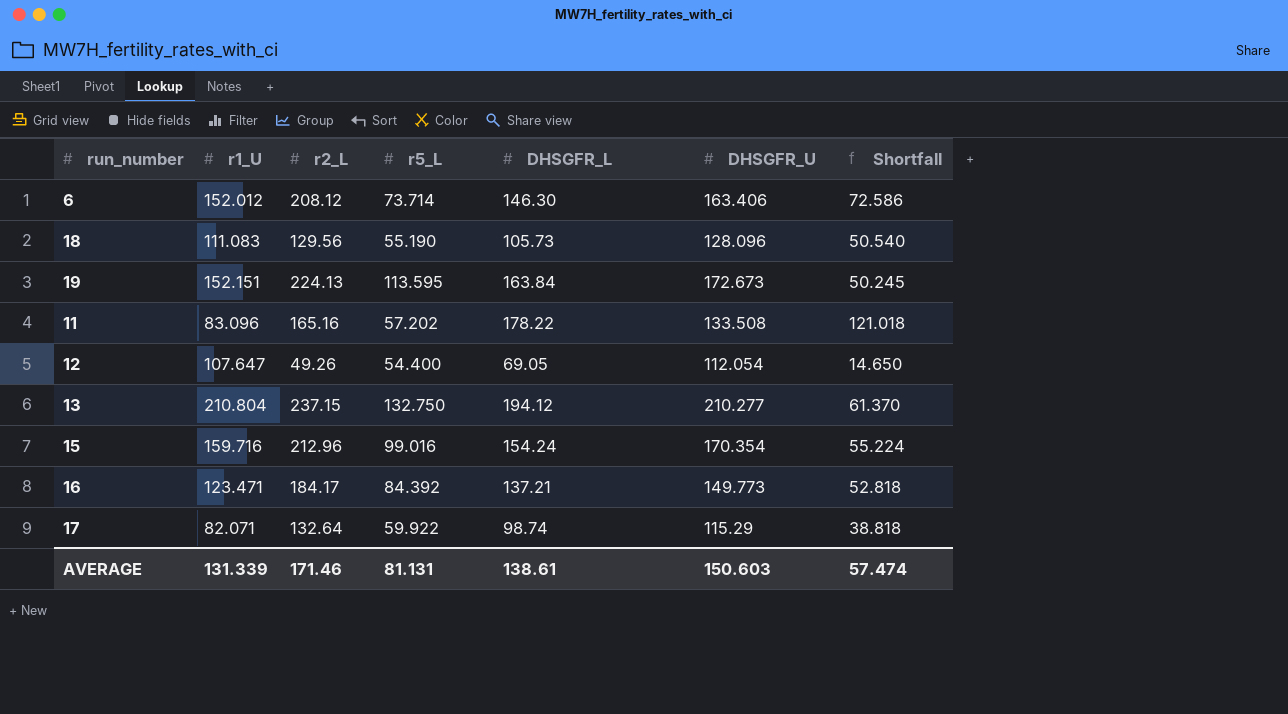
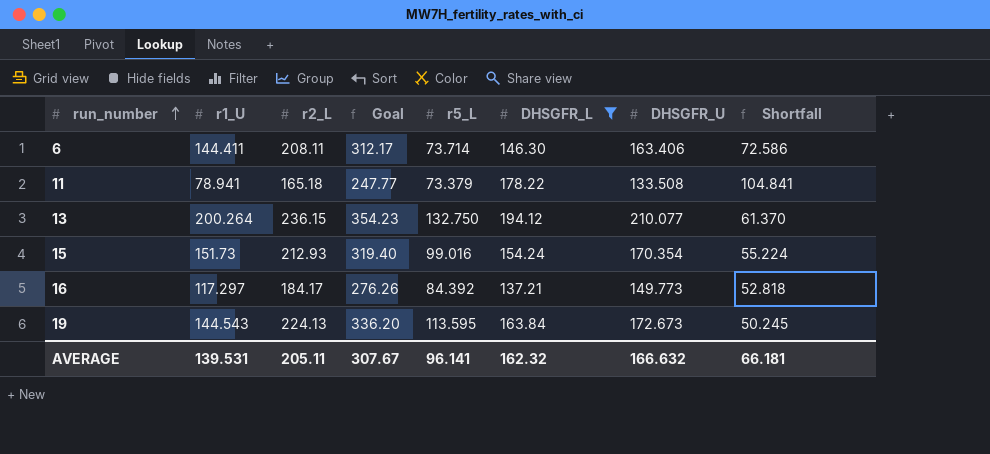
filter: none -> DHSGFR_L >= 137.21
row order: none -> run_number ascending
column Goal | formula: none -> [r2_L] * 1.5
6 | r1_U: 152.012 -> 144.411
6 | r2_L: 208.12 -> 208.11
11 | r1_U: 83.096 -> 78.941
11 | r2_L: 165.16 -> 165.18
11 | r5_L: 57.202 -> 73.379
11 | Shortfall: 121.018 -> 104.841
13 | r1_U: 210.804 -> 200.264
13 | r2_L: 237.15 -> 236.15
13 | DHSGFR_U: 210.277 -> 210.077
15 | r1_U: 159.716 -> 151.73
15 | r2_L: 212.96 -> 212.93
16 | r1_U: 123.471 -> 117.297
19 | r1_U: 152.151 -> 144.543
AVERAGE | r1_U: 131.339 -> 139.531
AVERAGE | r2_L: 171.46 -> 205.11
AVERAGE | r5_L: 81.131 -> 96.141
AVERAGE | DHSGFR_L: 138.61 -> 162.32
AVERAGE | DHSGFR_U: 150.603 -> 166.632
AVERAGE | Shortfall: 57.474 -> 66.181

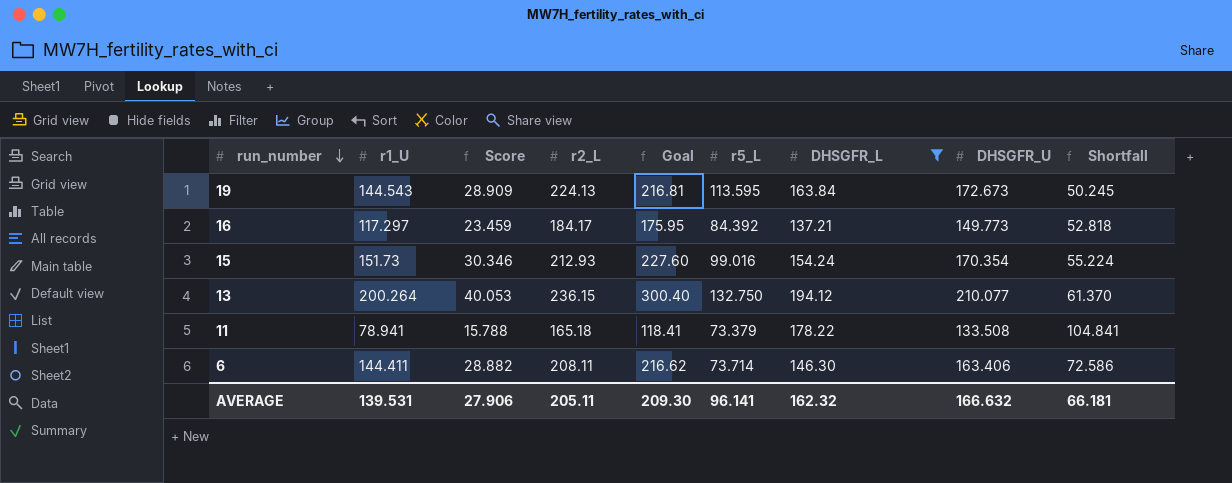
row order: run_number ascending -> run_number descending
column Score | formula: none -> [r1_U] * 0.2
column Goal | formula: [r2_L] * 1.5 -> [r1_U] * 1.5
AVERAGE | Goal: 307.67 -> 209.30

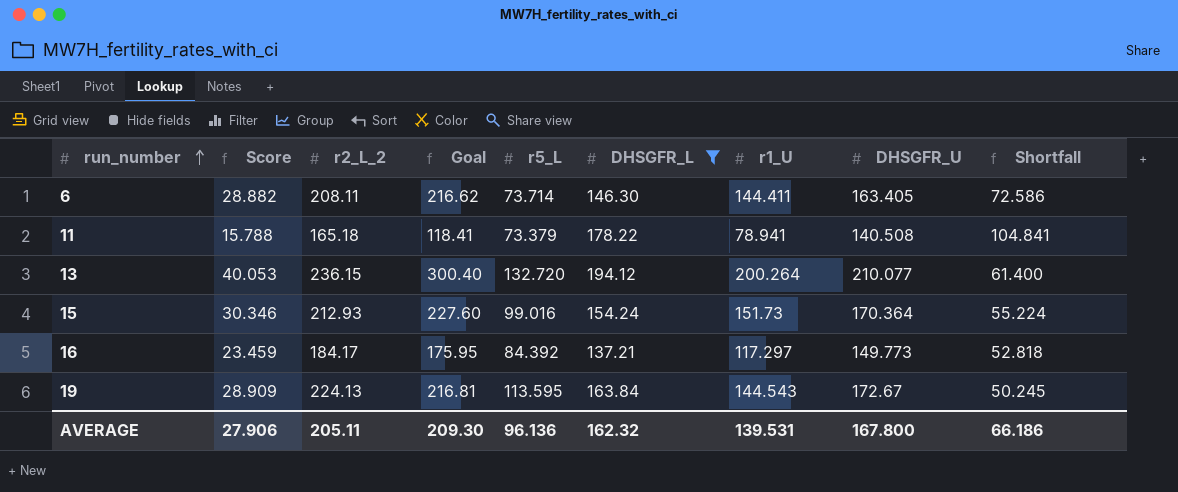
row order: run_number descending -> run_number ascending
column name: r2_L -> r2_L_2
column r1_U | position: 2 -> 7
6 | DHSGFR_U: 163.406 -> 163.405
11 | DHSGFR_U: 133.508 -> 140.508
13 | r5_L: 132.750 -> 132.720
13 | Shortfall: 61.370 -> 61.400
15 | DHSGFR_U: 170.354 -> 170.364
19 | DHSGFR_U: 172.673 -> 172.67
AVERAGE | r5_L: 96.141 -> 96.136
AVERAGE | DHSGFR_U: 166.632 -> 167.800
AVERAGE | Shortfall: 66.181 -> 66.186

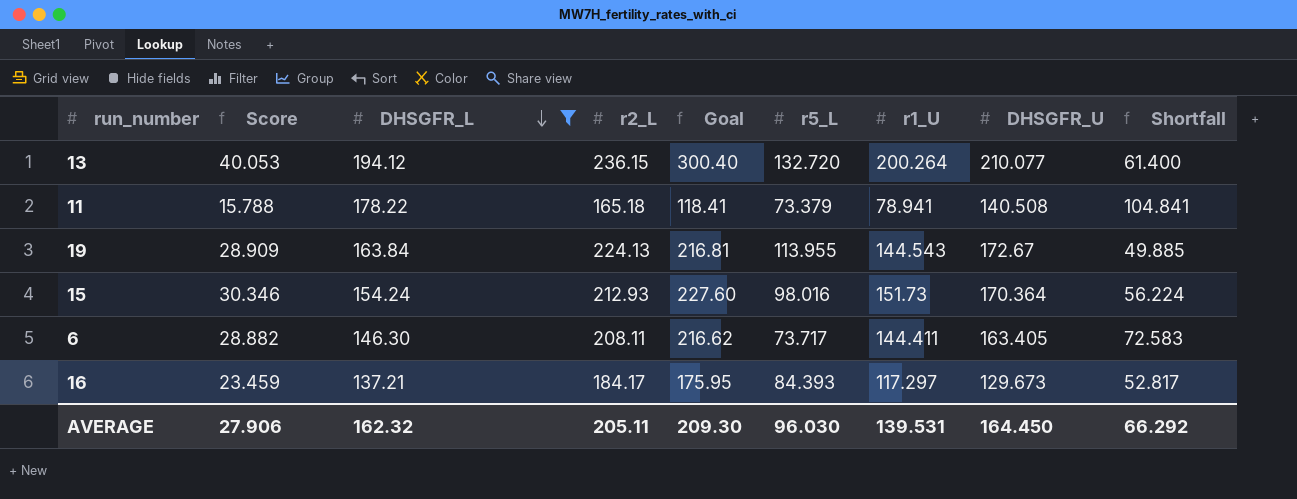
row order: run_number ascending -> DHSGFR_L descending
column DHSGFR_L | position: 6 -> 3
column name: r2_L_2 -> r2_L
19 | r5_L: 113.595 -> 113.955
19 | Shortfall: 50.245 -> 49.885
15 | r5_L: 99.016 -> 98.016
15 | Shortfall: 55.224 -> 56.224
6 | r5_L: 73.714 -> 73.717
6 | Shortfall: 72.586 -> 72.583
16 | r5_L: 84.392 -> 84.393
16 | DHSGFR_U: 149.773 -> 129.673
16 | Shortfall: 52.818 -> 52.817
AVERAGE | r5_L: 96.136 -> 96.030
AVERAGE | DHSGFR_U: 167.800 -> 164.450
AVERAGE | Shortfall: 66.186 -> 66.292

